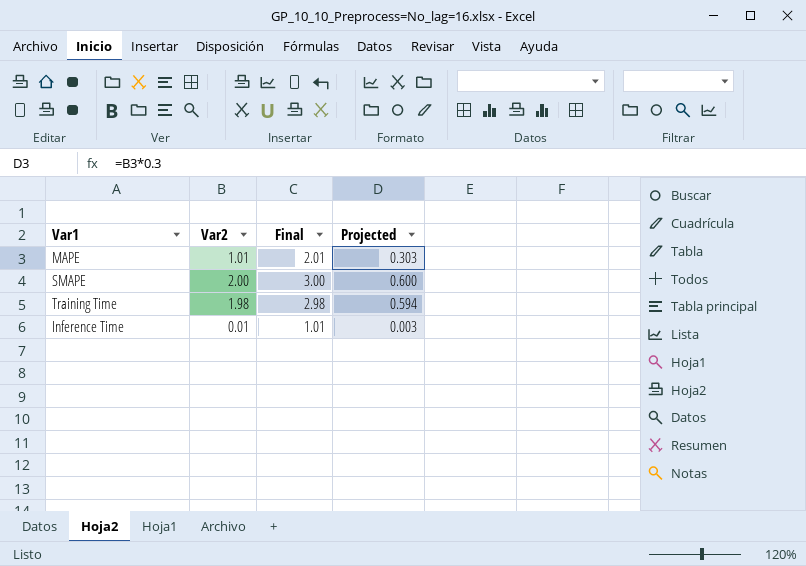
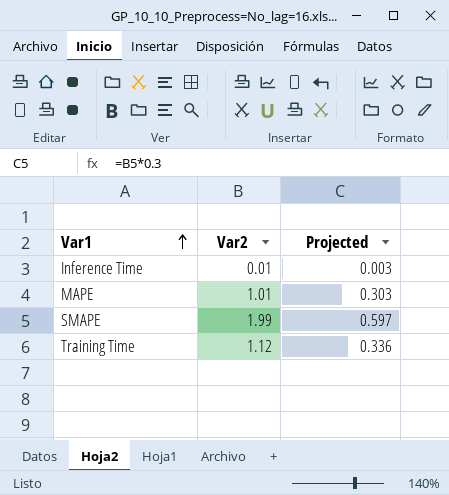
row order: none -> Var1 ascending
column Final | formula: [Var2] + 1 -> none
SMAPE | Var2: 2.00 -> 1.99
SMAPE | Projected: 0.600 -> 0.597
Training Time | Var2: 1.98 -> 1.12
Training Time | Projected: 0.594 -> 0.336

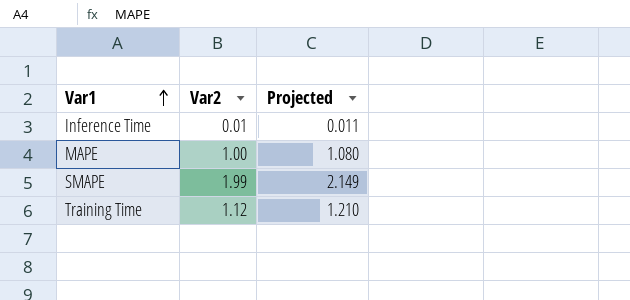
column Projected | formula: [Var2] * 0.3 -> [Var2] * 1.08
MAPE | Var2: 1.01 -> 1.00

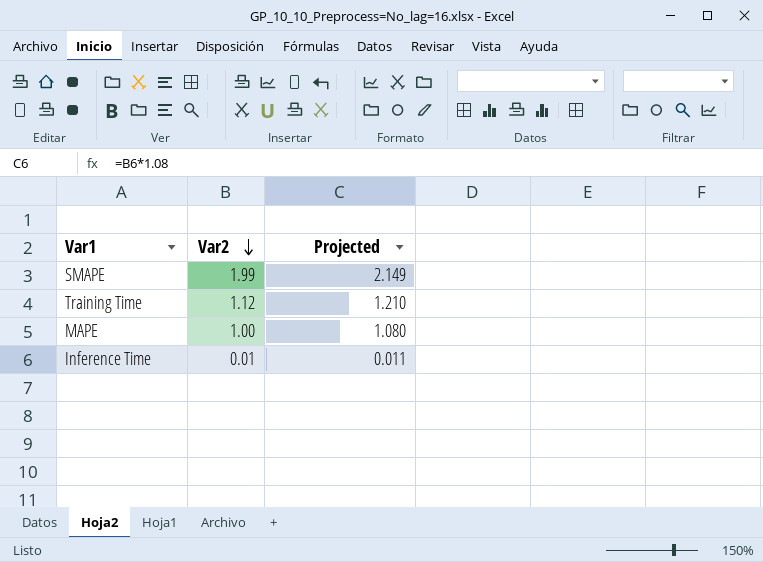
row order: Var1 ascending -> Var2 descending

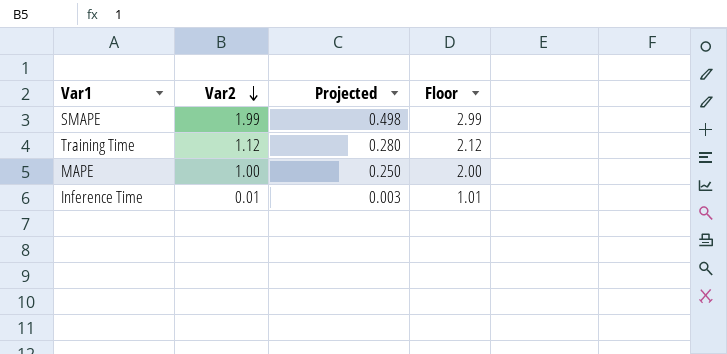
column Projected | formula: [Var2] * 1.08 -> [Var2] * 0.25
column Floor | formula: none -> [Var2] + 1

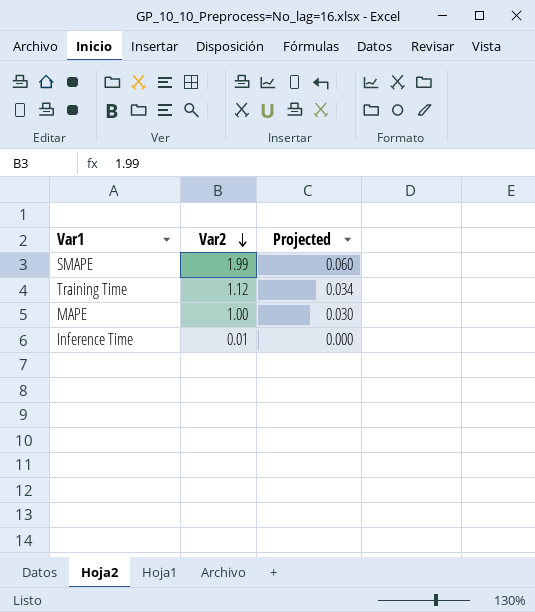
column Floor | formula: [Var2] + 1 -> none
column Projected | formula: [Var2] * 0.25 -> [Var2] * 0.03

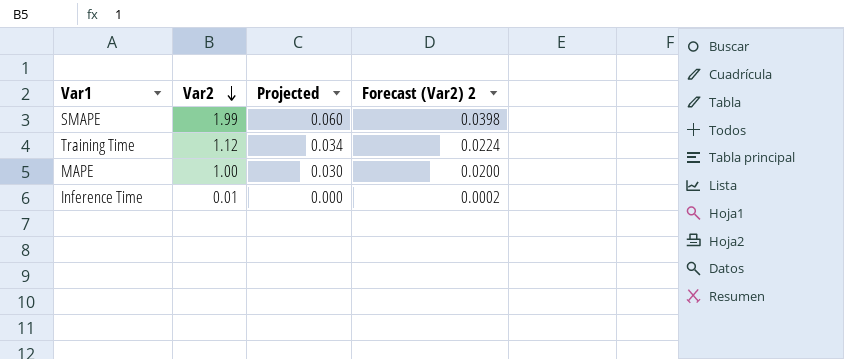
column Forecast (Var2) 2 | formula: none -> [Var2] * 0.02

